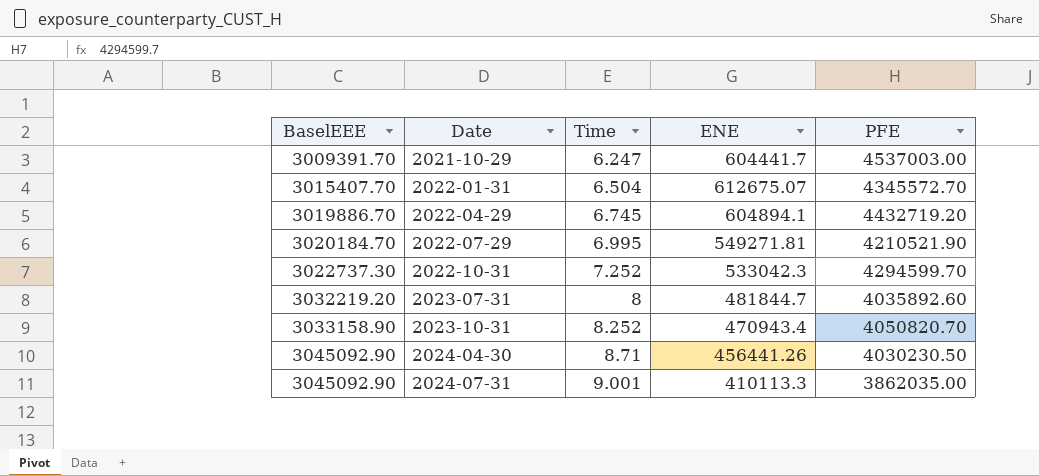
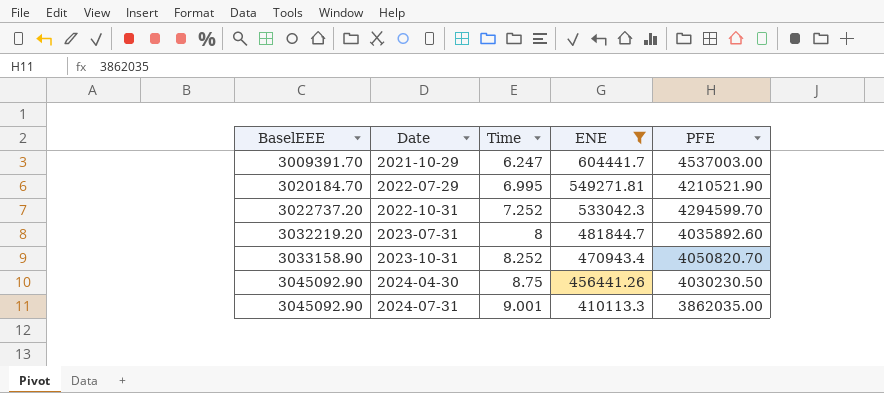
filter: none -> ENE <= 604441.7
2022-10-31 | BaselEEE: 3022737.30 -> 3022737.20
2024-04-30 | Time: 8.71 -> 8.75

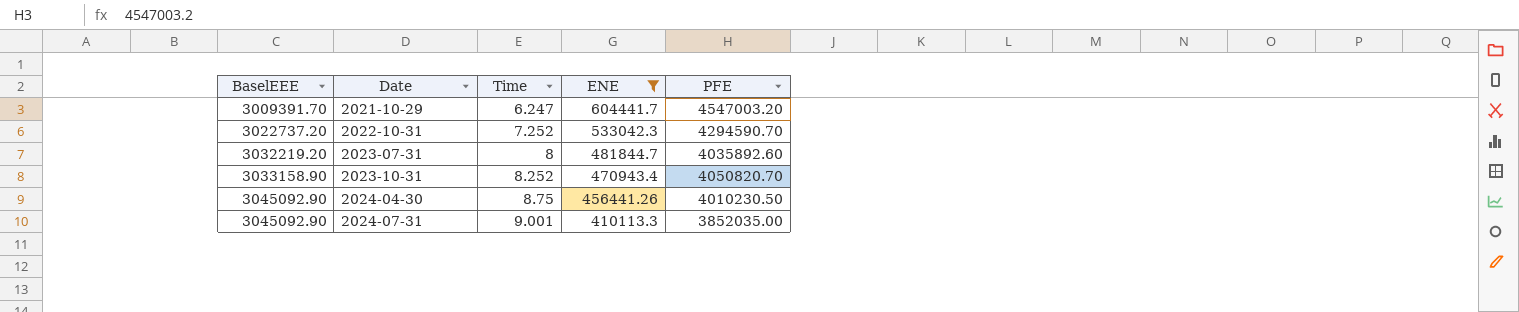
row 2022-07-29: 3020184.70 | 6.995 | 549271.81 | 4210521.90 -> none
2021-10-29 | PFE: 4537003.00 -> 4547003.20
2022-10-31 | PFE: 4294599.70 -> 4294590.70
2024-04-30 | PFE: 4030230.50 -> 4010230.50
2024-07-31 | PFE: 3862035.00 -> 3852035.00

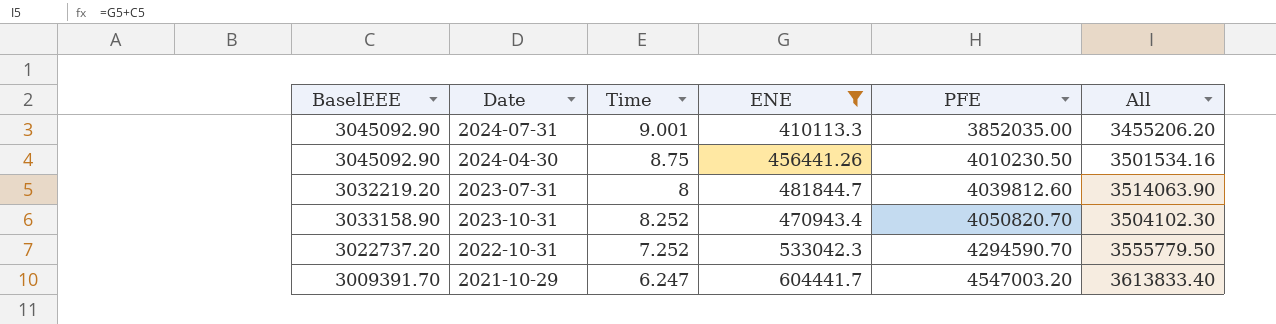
row order: BaselEEE ascending -> PFE ascending
column All | formula: none -> [BaselEEE] + [ENE]
2023-07-31 | PFE: 4035892.60 -> 4039812.60

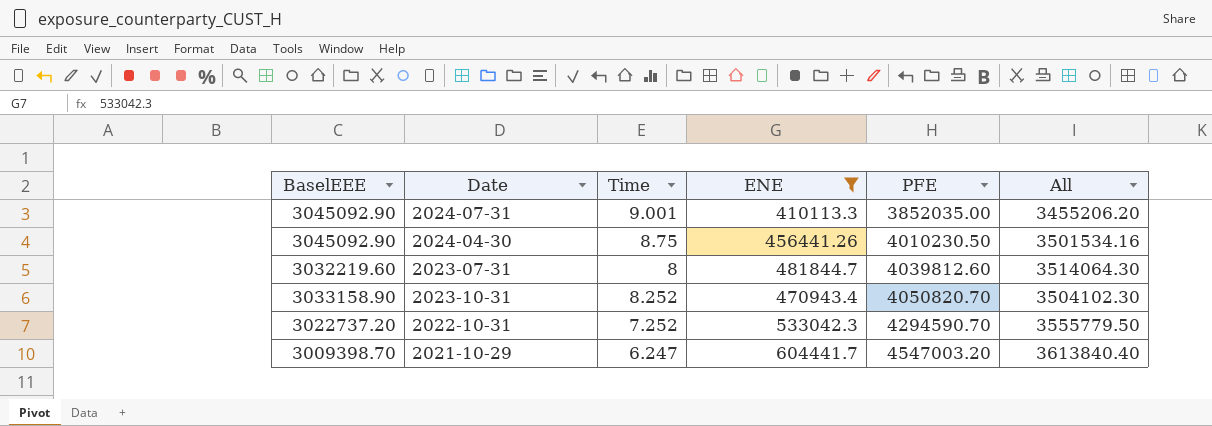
2023-07-31 | BaselEEE: 3032219.20 -> 3032219.60
2023-07-31 | All: 3514063.90 -> 3514064.30
2021-10-29 | BaselEEE: 3009391.70 -> 3009398.70
2021-10-29 | All: 3613833.40 -> 3613840.40

